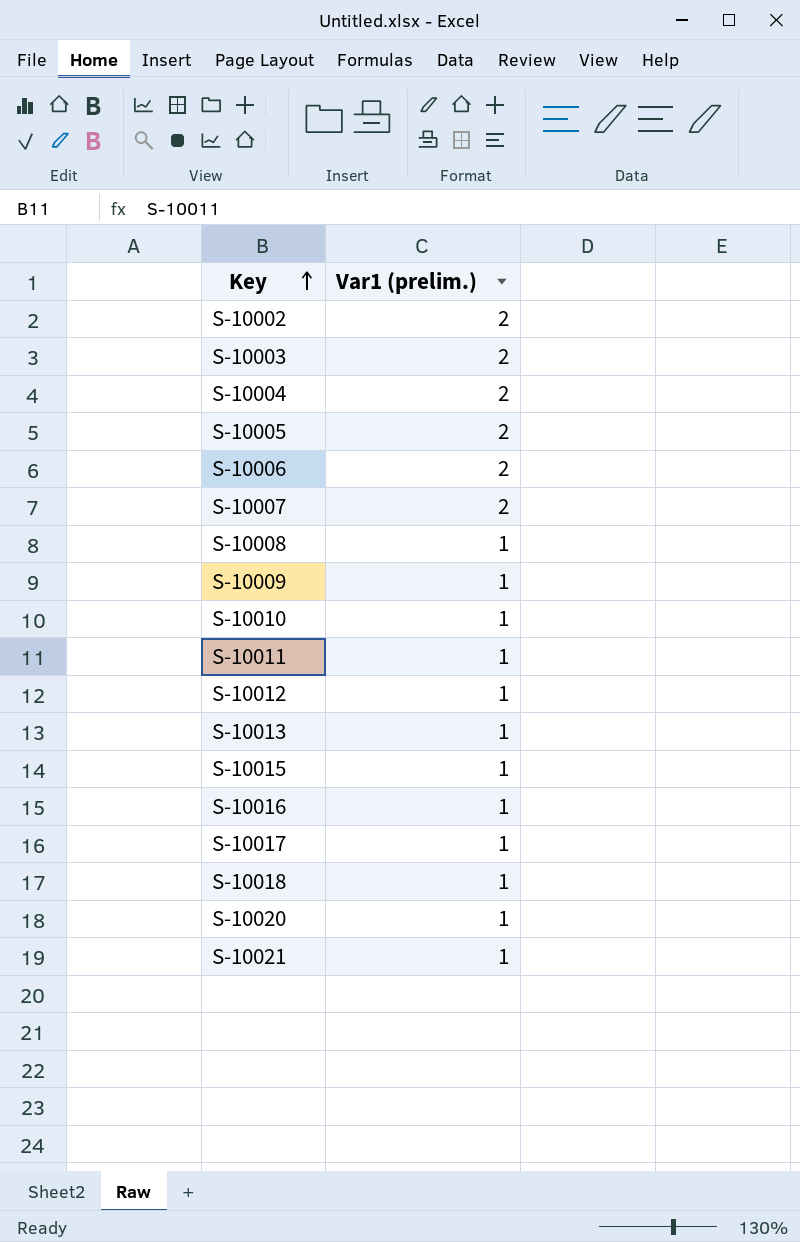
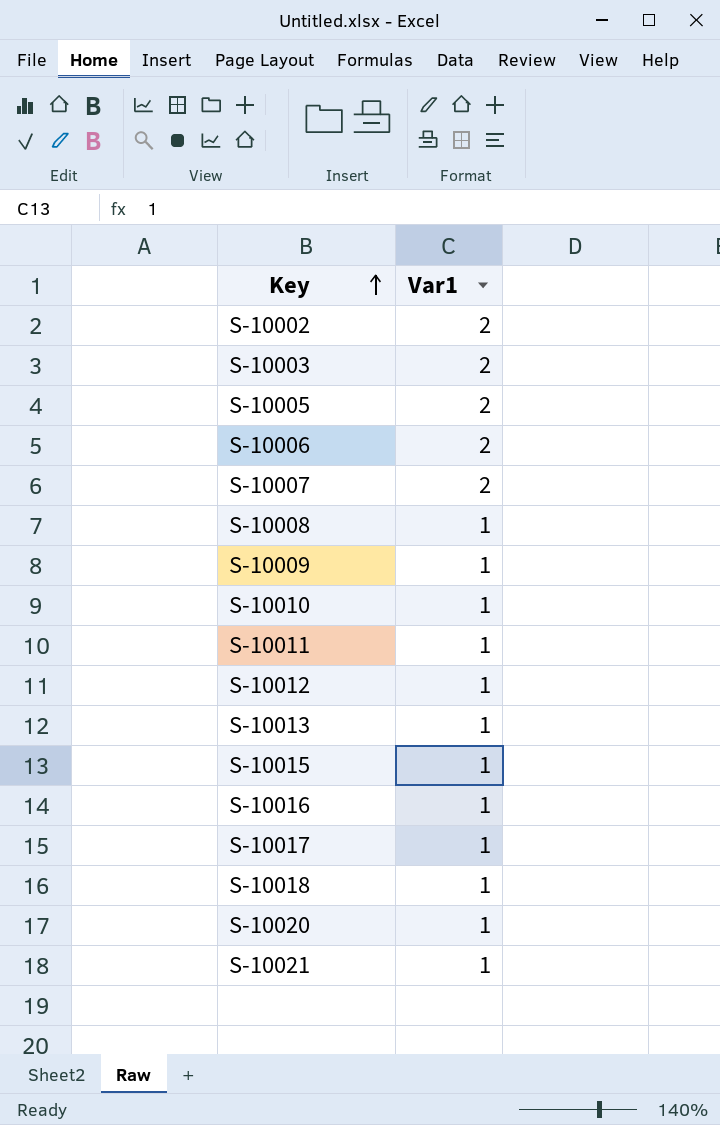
column name: Var1 (prelim.) -> Var1
row S-10004: 2 -> none

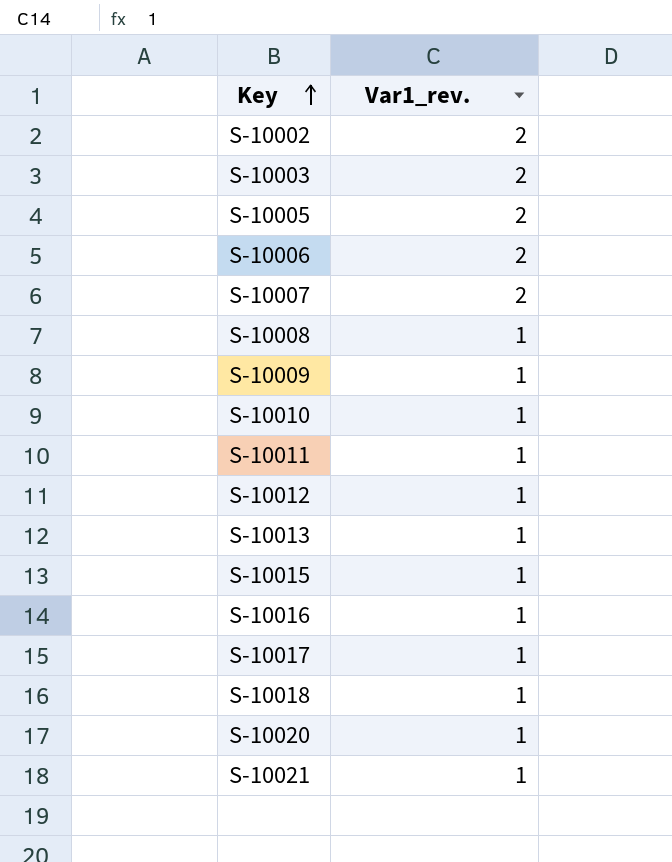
column name: Var1 -> Var1_rev.

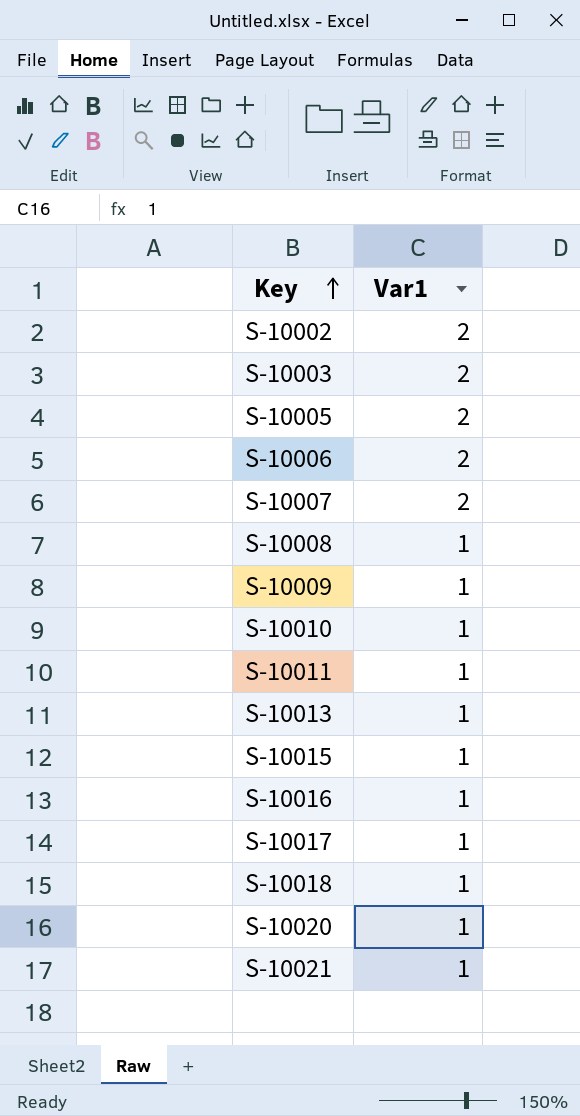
column name: Var1_rev. -> Var1
row S-10012: 1 -> none

